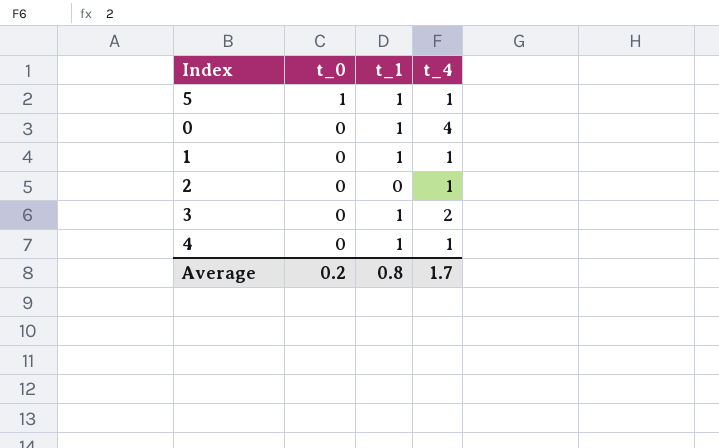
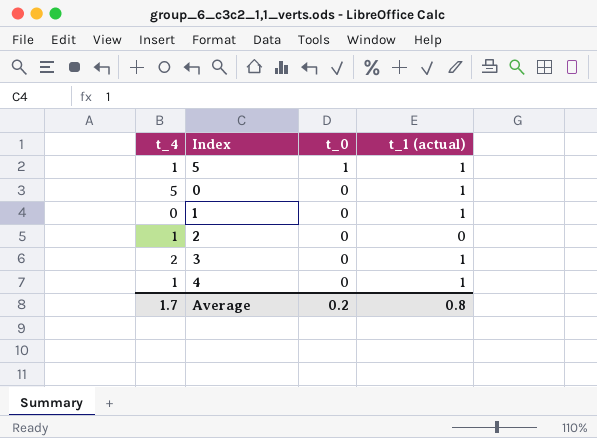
column t_4 | position: 4 -> 1
column name: t_1 -> t_1 (actual)
0 | t_4: 4 -> 5
1 | t_4: 1 -> 0

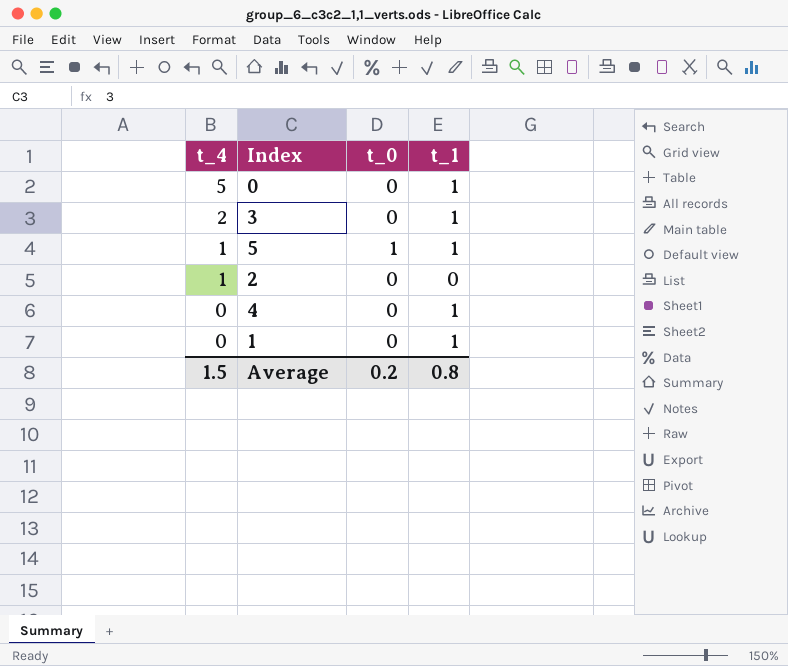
row order: t_0 descending -> t_4 descending
column name: t_1 (actual) -> t_1
4 | t_4: 1 -> 0
Average | t_4: 1.7 -> 1.5

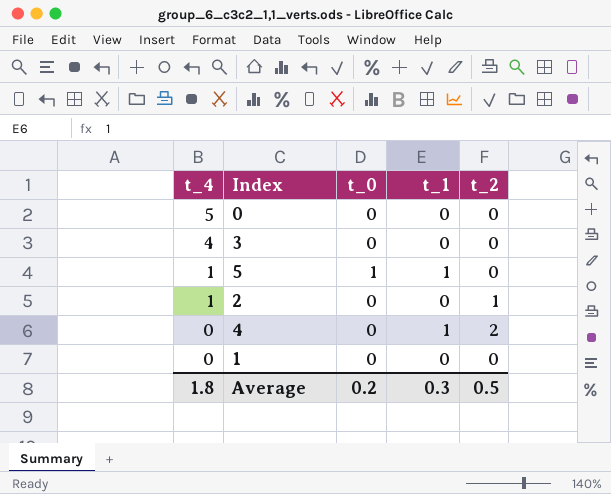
column t_2 | position: none -> 5
0 | t_1: 1 -> 0
3 | t_4: 2 -> 4
3 | t_1: 1 -> 0
1 | t_1: 1 -> 0
Average | t_4: 1.5 -> 1.8
Average | t_1: 0.8 -> 0.3

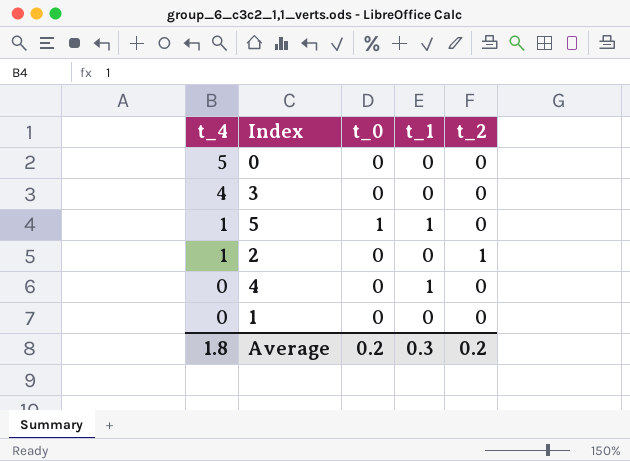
4 | t_2: 2 -> 0
Average | t_2: 0.5 -> 0.2

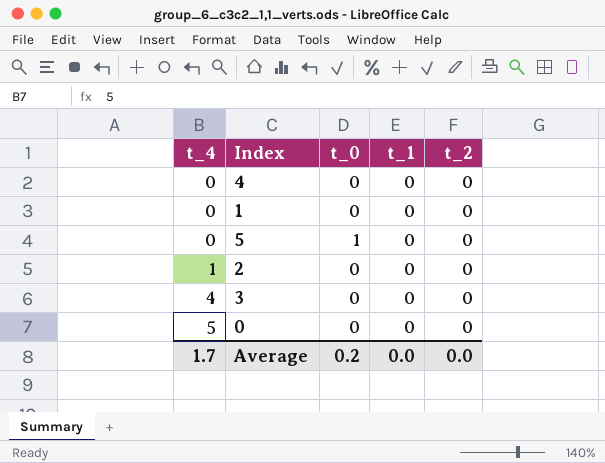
row order: t_4 descending -> t_4 ascending
4 | t_1: 1 -> 0
5 | t_4: 1 -> 0
5 | t_1: 1 -> 0
2 | t_2: 1 -> 0
Average | t_4: 1.8 -> 1.7
Average | t_1: 0.3 -> 0.0
Average | t_2: 0.2 -> 0.0

